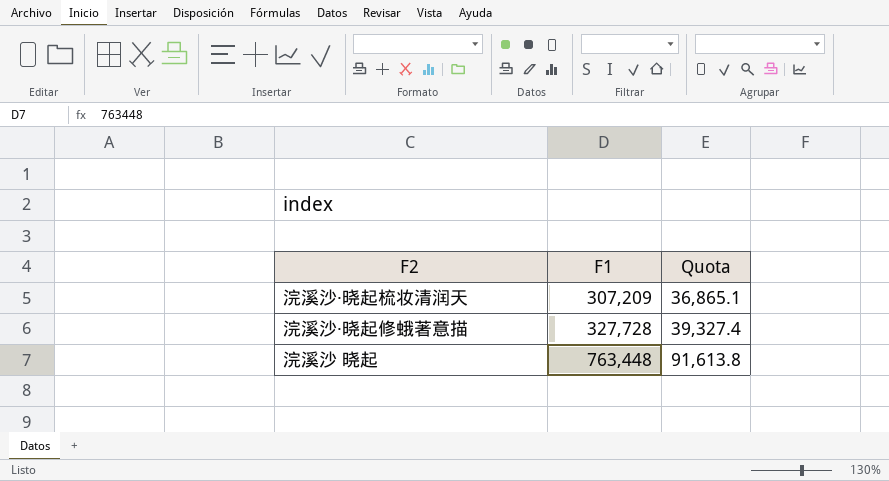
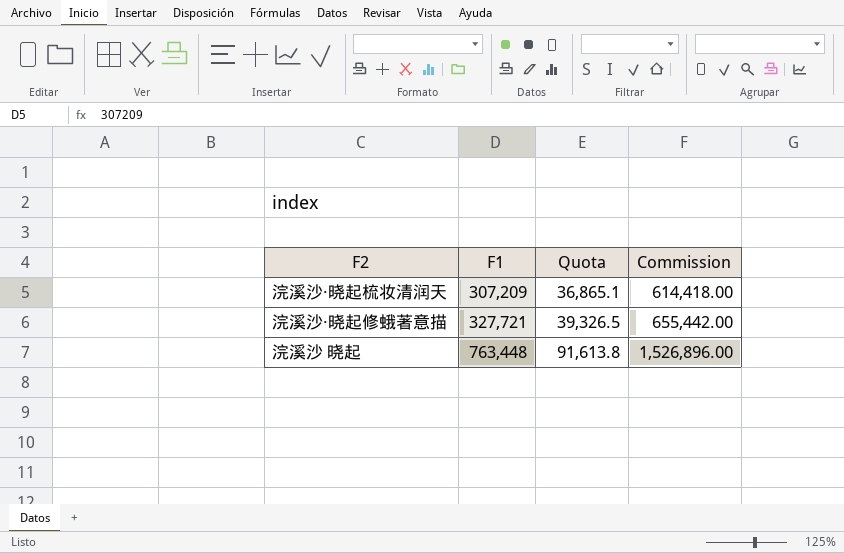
column Commission | formula: none -> [F1] * 2
浣溪沙·晓起修蛾著意描 | F1: 327,728 -> 327,721
浣溪沙·晓起修蛾著意描 | Quota: 39,327.4 -> 39,326.5

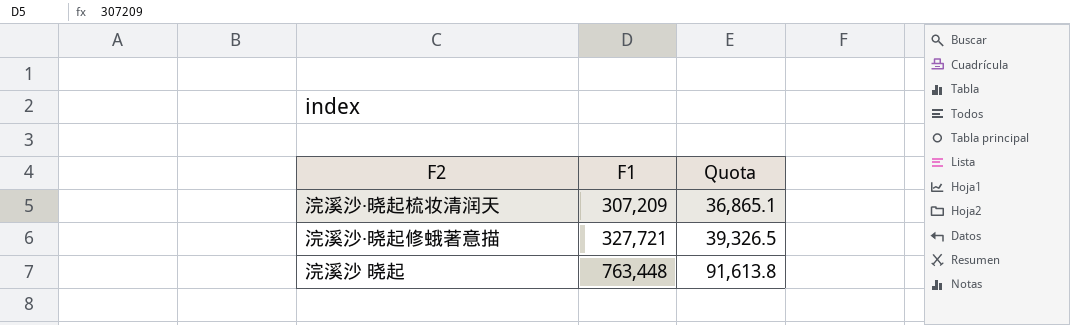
column Commission | formula: [F1] * 2 -> none

